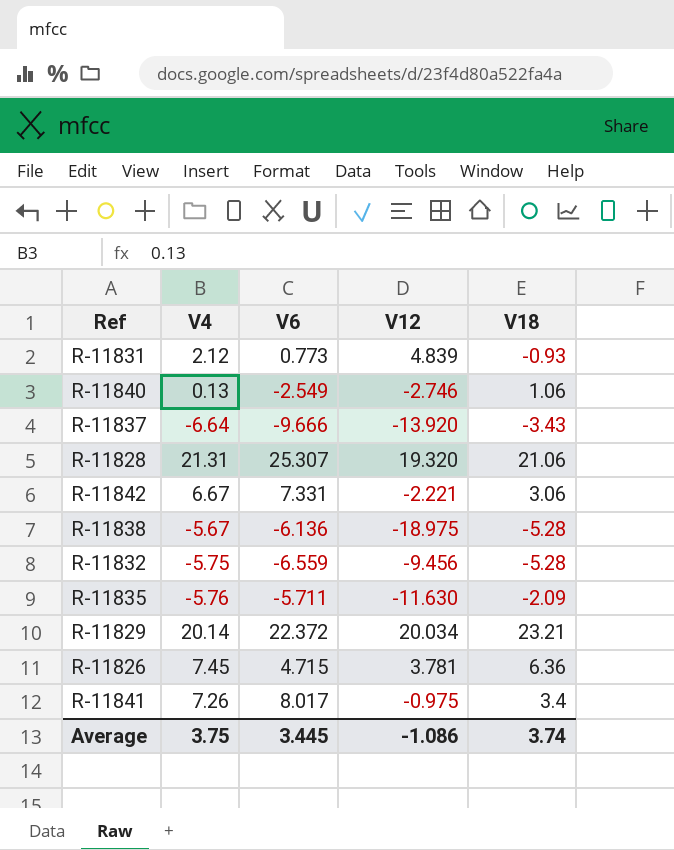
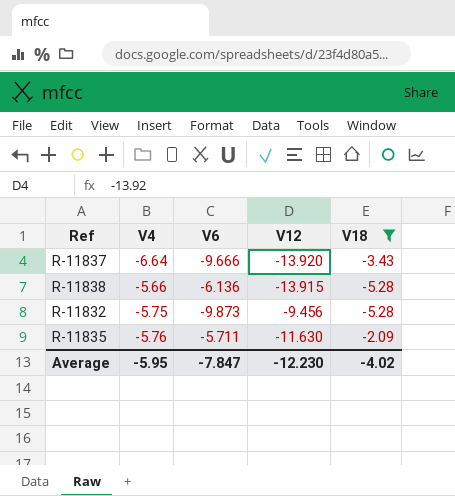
filter: none -> V18 <= -2.09
R-11838 | V4: -5.67 -> -5.66
R-11838 | V12: -18.975 -> -13.915
R-11832 | V6: -6.559 -> -9.873
Average | V4: 3.75 -> -5.95
Average | V6: 3.445 -> -7.847
Average | V12: -1.086 -> -12.230
Average | V18: 3.74 -> -4.02

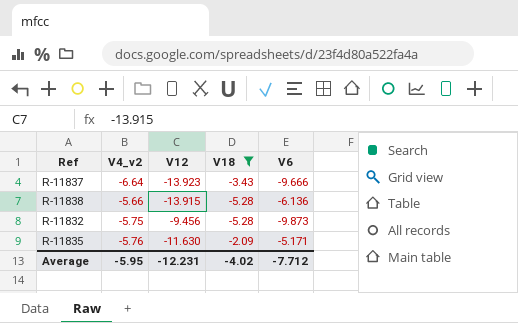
column name: V4 -> V4_v2
column V6 | position: 3 -> 5
R-11837 | V12: -13.920 -> -13.923
R-11835 | V6: -5.711 -> -5.171
Average | V12: -12.230 -> -12.231
Average | V6: -7.847 -> -7.712

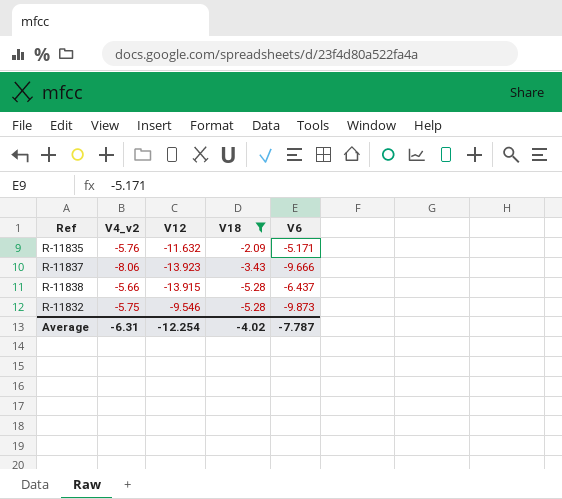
row order: none -> V18 descending
R-11835 | V12: -11.630 -> -11.632
R-11837 | V4_v2: -6.64 -> -8.06
R-11838 | V6: -6.136 -> -6.437
R-11832 | V12: -9.456 -> -9.546
Average | V4_v2: -5.95 -> -6.31
Average | V12: -12.231 -> -12.254
Average | V6: -7.712 -> -7.787

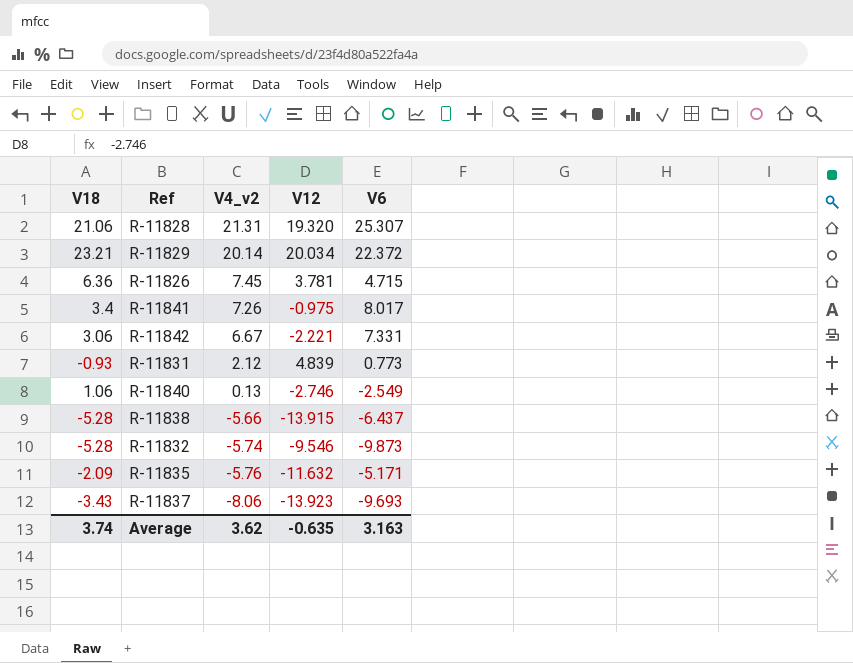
filter: V18 <= -2.09 -> none
row order: V18 descending -> V4_v2 descending
column V18 | position: 4 -> 1
R-11832 | V4_v2: -5.75 -> -5.74
R-11837 | V6: -9.666 -> -9.693
Average | V18: -4.02 -> 3.74
Average | V4_v2: -6.31 -> 3.62
Average | V12: -12.254 -> -0.635
Average | V6: -7.787 -> 3.163

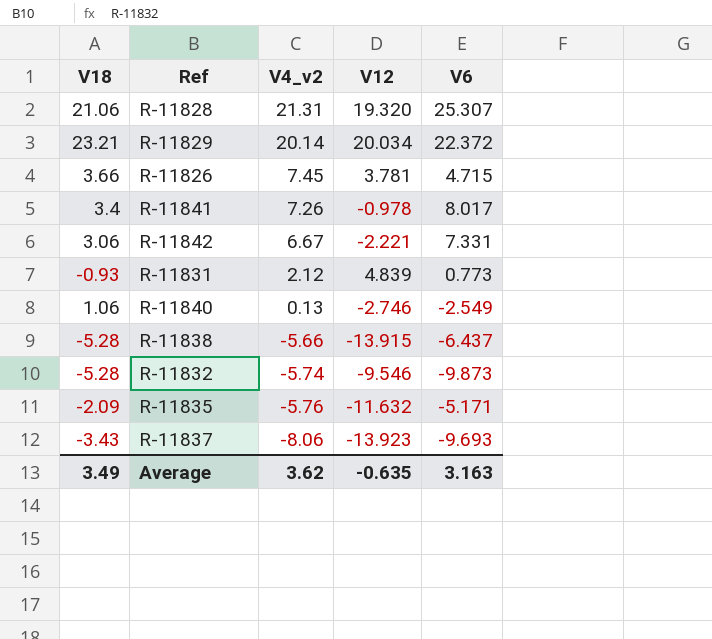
R-11826 | V18: 6.36 -> 3.66
R-11841 | V12: -0.975 -> -0.978
Average | V18: 3.74 -> 3.49

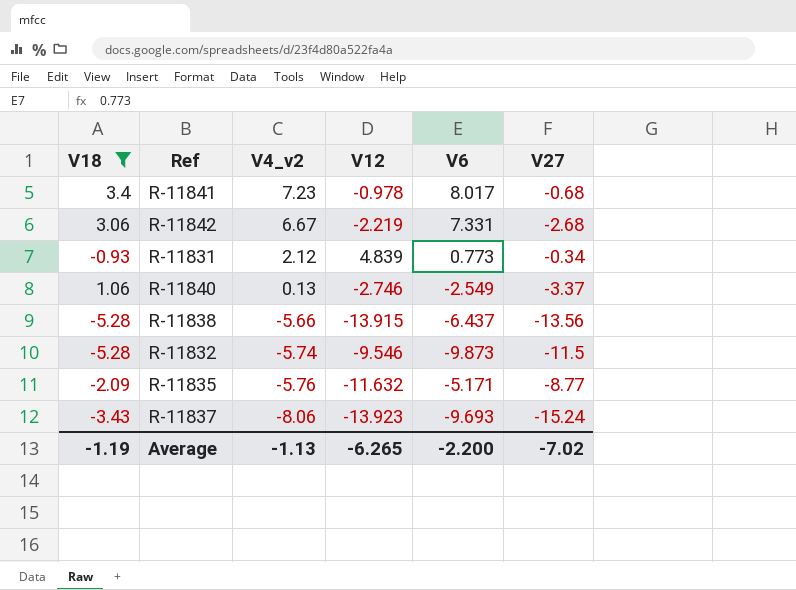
filter: none -> V18 <= 3.4
column V27 | position: none -> 6
R-11841 | V4_v2: 7.26 -> 7.23
R-11842 | V12: -2.221 -> -2.219
Average | V18: 3.49 -> -1.19
Average | V4_v2: 3.62 -> -1.13
Average | V12: -0.635 -> -6.265
Average | V6: 3.163 -> -2.200

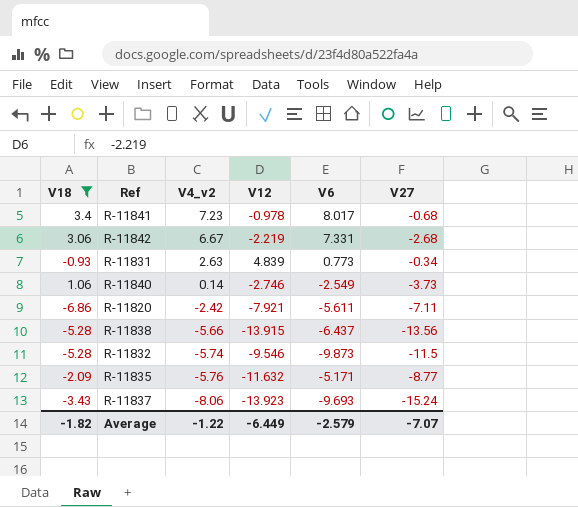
R-11831 | V4_v2: 2.12 -> 2.63
R-11840 | V4_v2: 0.13 -> 0.14
R-11840 | V27: -3.37 -> -3.73
row R-11820: none -> -6.86 | -2.42 | -7.921 | -5.611 | -7.11
Average | V18: -1.19 -> -1.82
Average | V4_v2: -1.13 -> -1.22
Average | V12: -6.265 -> -6.449
Average | V6: -2.200 -> -2.579
Average | V27: -7.02 -> -7.07

